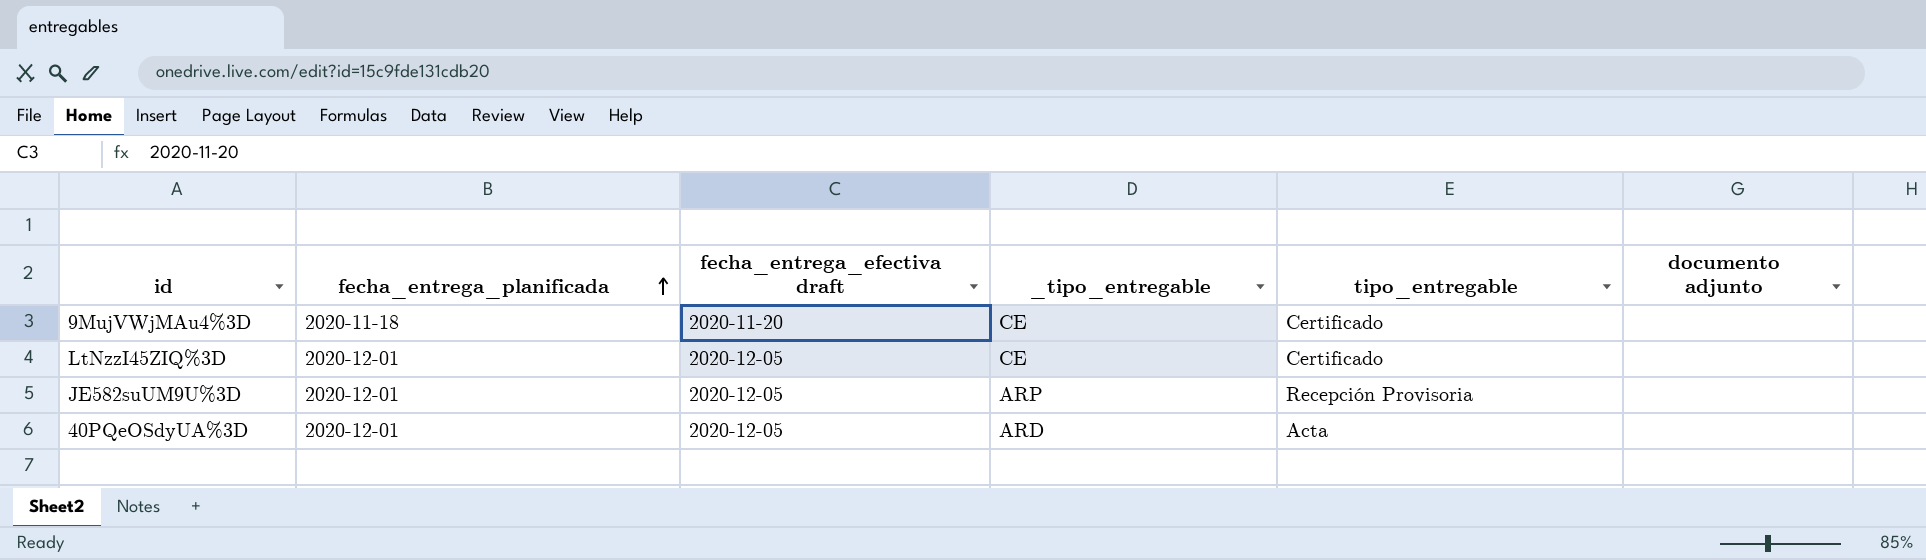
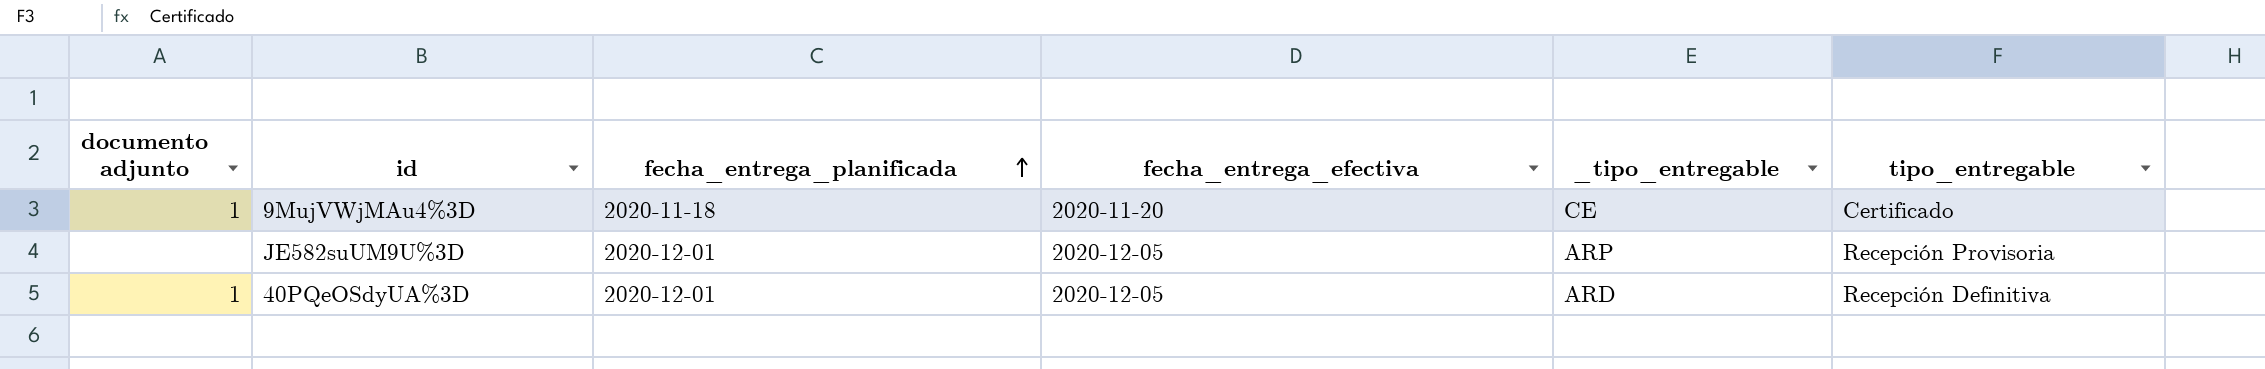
column documento adjunto | position: 6 -> 1
column name: fecha_entrega_efectiva draft -> fecha_entrega_efectiva
row LtNzzI45ZIQ%3D: 2020-12-01 | 2020-12-05 | CE | Certificado | none -> none
9MujVWjMAu4%3D | documento adjunto: none -> 1
40PQeOSdyUA%3D | documento adjunto: none -> 1
40PQeOSdyUA%3D | tipo_entregable: Acta -> Recepción Definitiva

